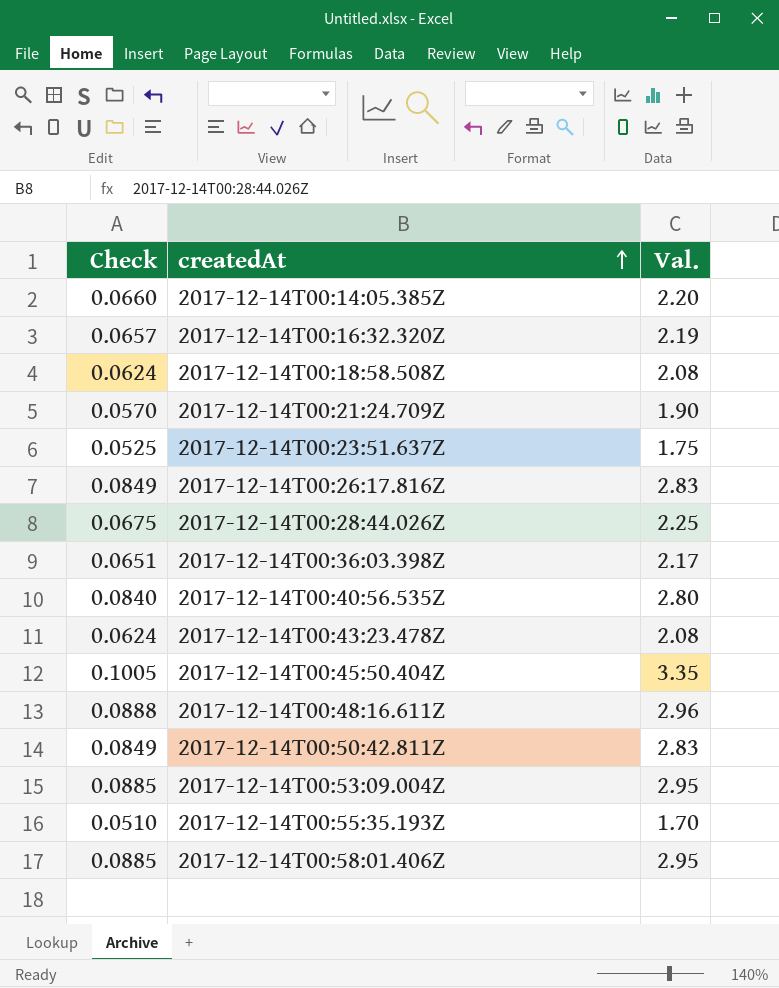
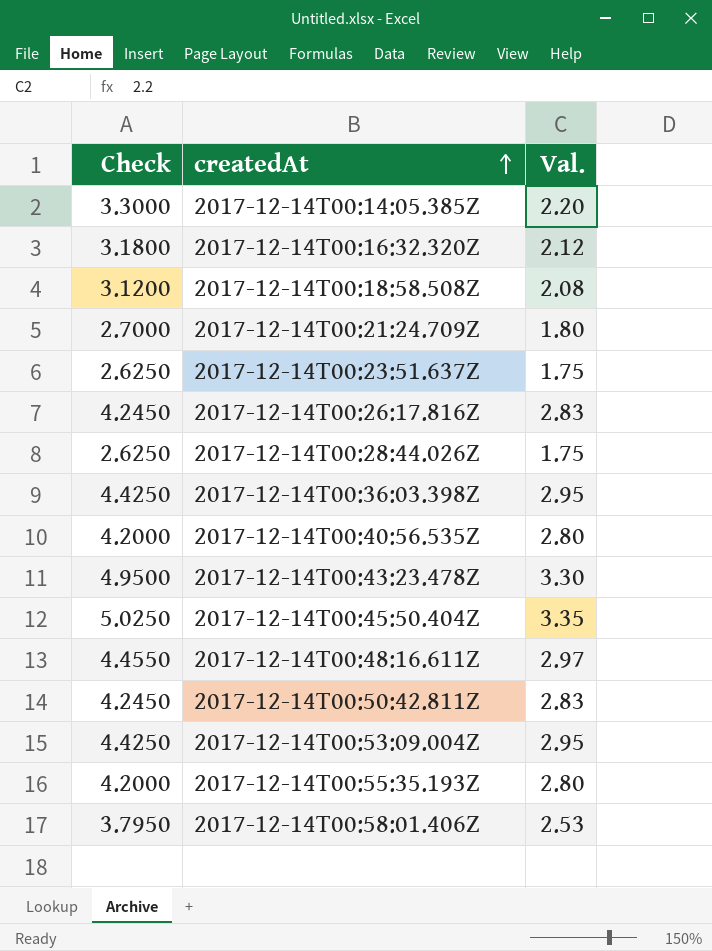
column Check | formula: [Val.] * 0.03 -> [Val.] * 1.5
2017-12-14T00:16:32.320Z | Val.: 2.19 -> 2.12
2017-12-14T00:21:24.709Z | Val.: 1.90 -> 1.80
2017-12-14T00:28:44.026Z | Val.: 2.25 -> 1.75
2017-12-14T00:36:03.398Z | Val.: 2.17 -> 2.95
2017-12-14T00:43:23.478Z | Val.: 2.08 -> 3.30
2017-12-14T00:48:16.611Z | Val.: 2.96 -> 2.97
2017-12-14T00:55:35.193Z | Val.: 1.70 -> 2.80
2017-12-14T00:58:01.406Z | Val.: 2.95 -> 2.53

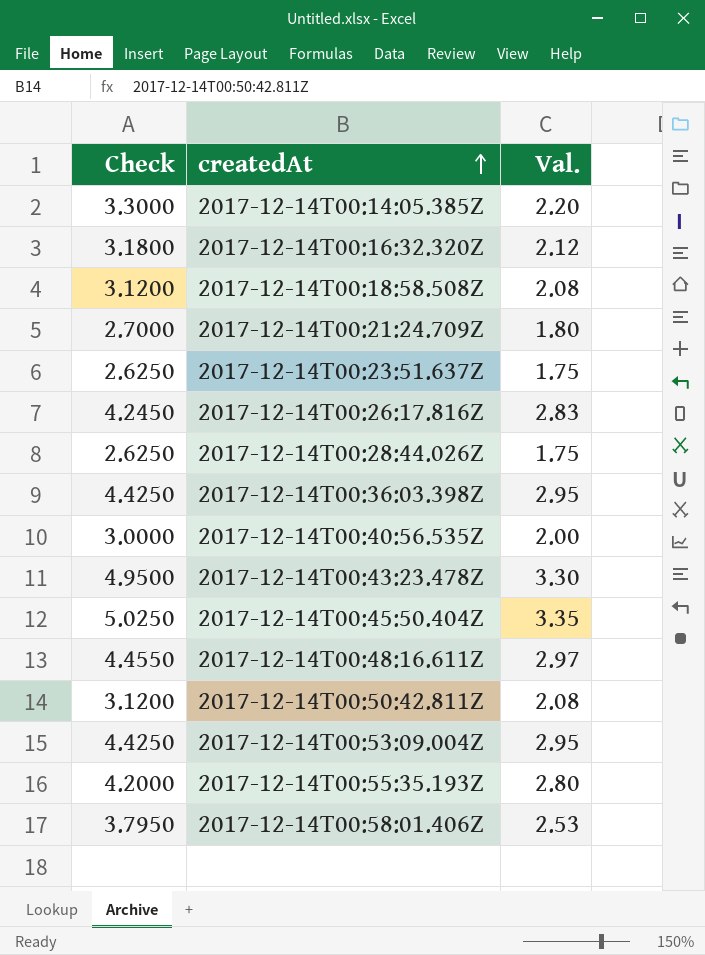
2017-12-14T00:40:56.535Z | Check: 4.2000 -> 3.0000
2017-12-14T00:40:56.535Z | Val.: 2.80 -> 2.00
2017-12-14T00:50:42.811Z | Check: 4.2450 -> 3.1200
2017-12-14T00:50:42.811Z | Val.: 2.83 -> 2.08

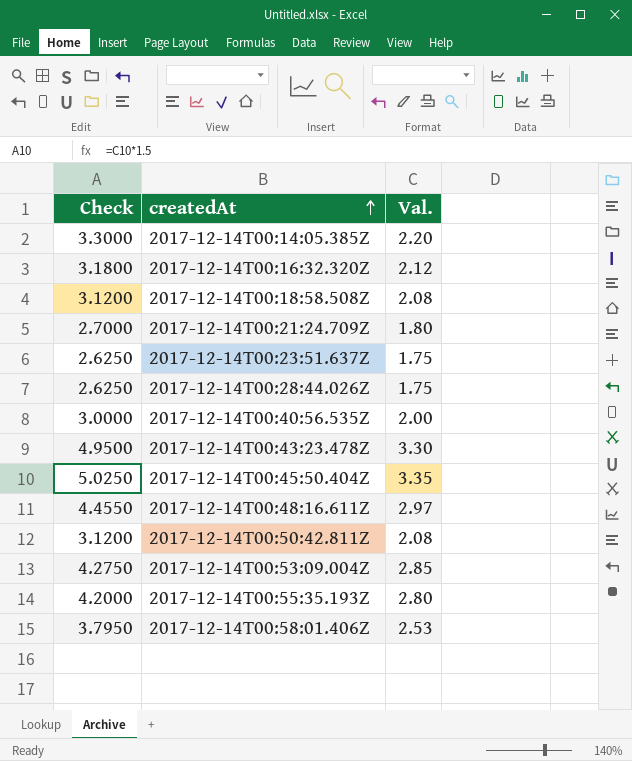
row 2017-12-14T00:26:17.816Z: 4.2450 | 2.83 -> none
row 2017-12-14T00:36:03.398Z: 4.4250 | 2.95 -> none
2017-12-14T00:53:09.004Z | Check: 4.4250 -> 4.2750
2017-12-14T00:53:09.004Z | Val.: 2.95 -> 2.85

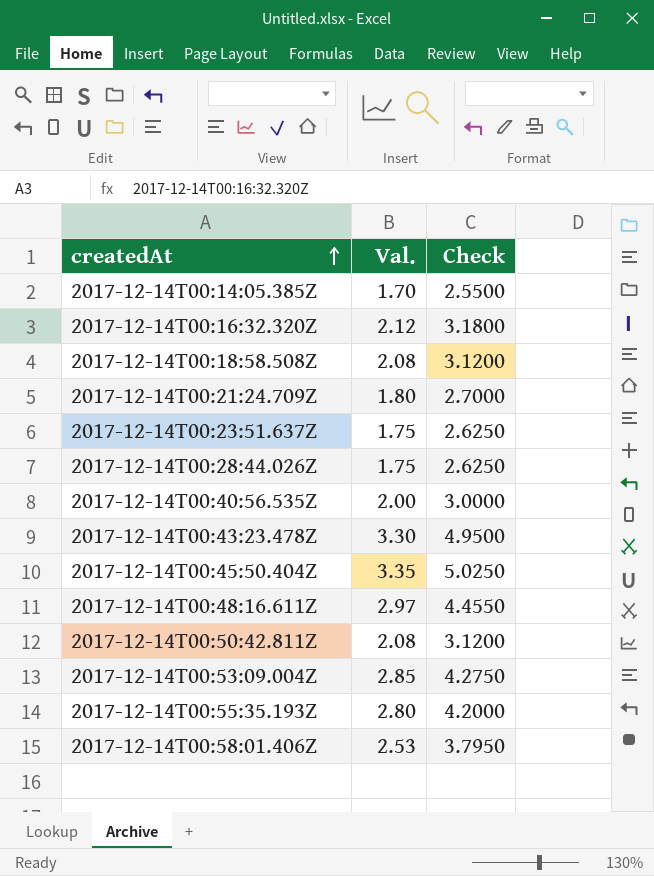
column Check | position: 1 -> 3
2017-12-14T00:14:05.385Z | Val.: 2.20 -> 1.70
2017-12-14T00:14:05.385Z | Check: 3.3000 -> 2.5500

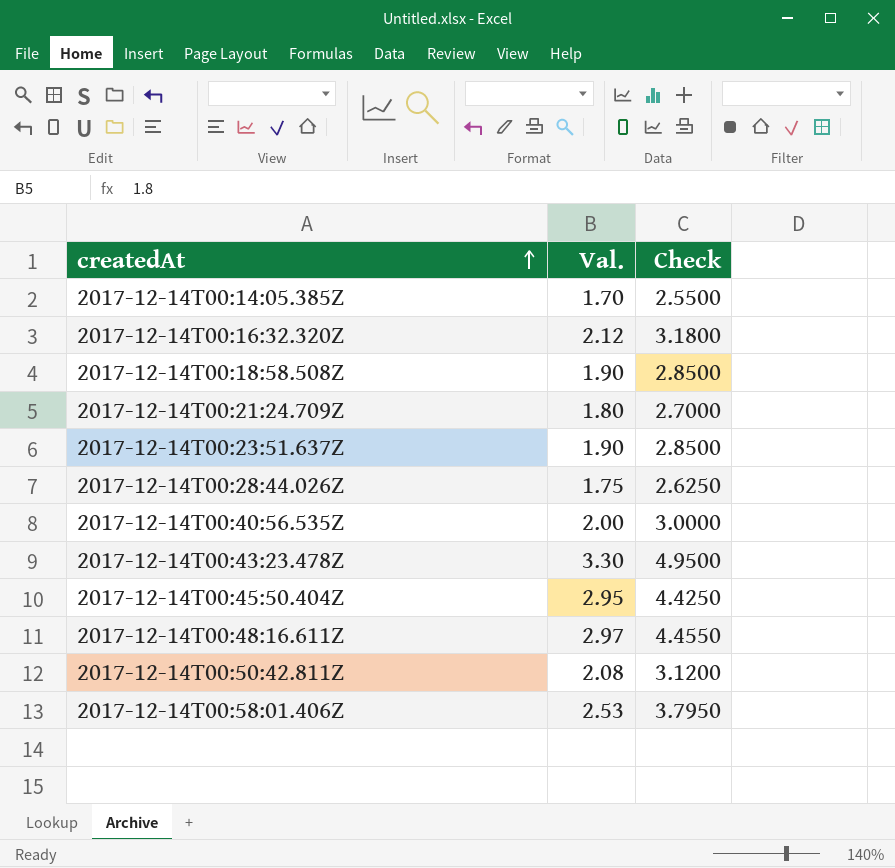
row 2017-12-14T00:53:09.004Z: 2.85 | 4.2750 -> none
row 2017-12-14T00:55:35.193Z: 2.80 | 4.2000 -> none
2017-12-14T00:18:58.508Z | Val.: 2.08 -> 1.90
2017-12-14T00:18:58.508Z | Check: 3.1200 -> 2.8500
2017-12-14T00:23:51.637Z | Val.: 1.75 -> 1.90
2017-12-14T00:23:51.637Z | Check: 2.6250 -> 2.8500
2017-12-14T00:45:50.404Z | Val.: 3.35 -> 2.95
2017-12-14T00:45:50.404Z | Check: 5.0250 -> 4.4250

